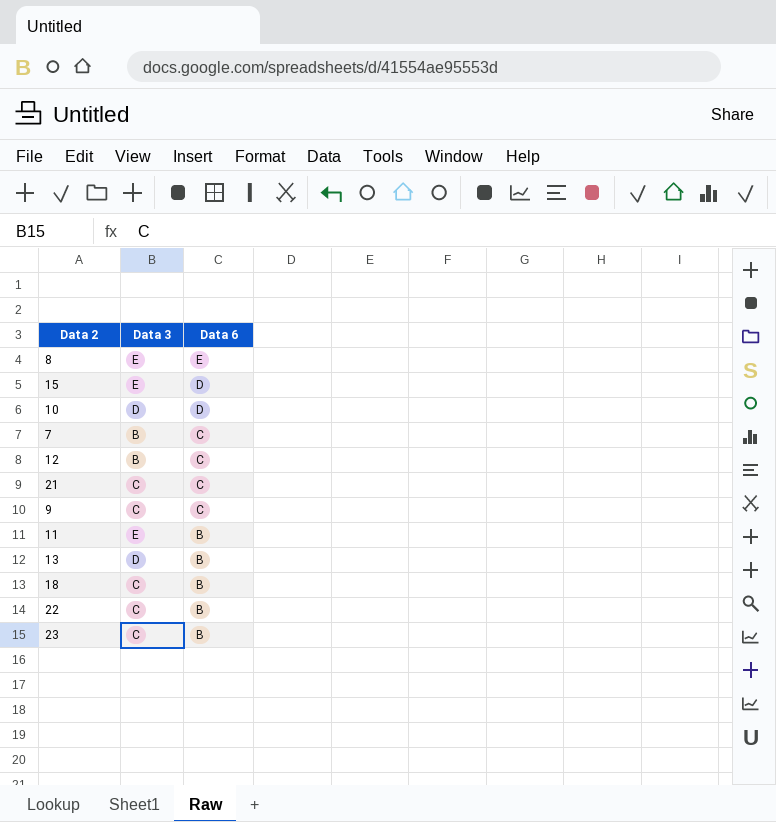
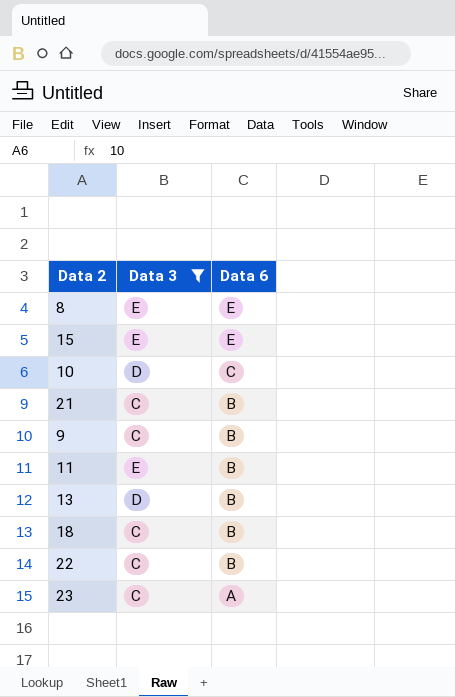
filter: none -> Data 3 != B
15 | Data 6: D -> E
10 | Data 6: D -> C
21 | Data 6: C -> B
9 | Data 6: C -> B
23 | Data 6: B -> A

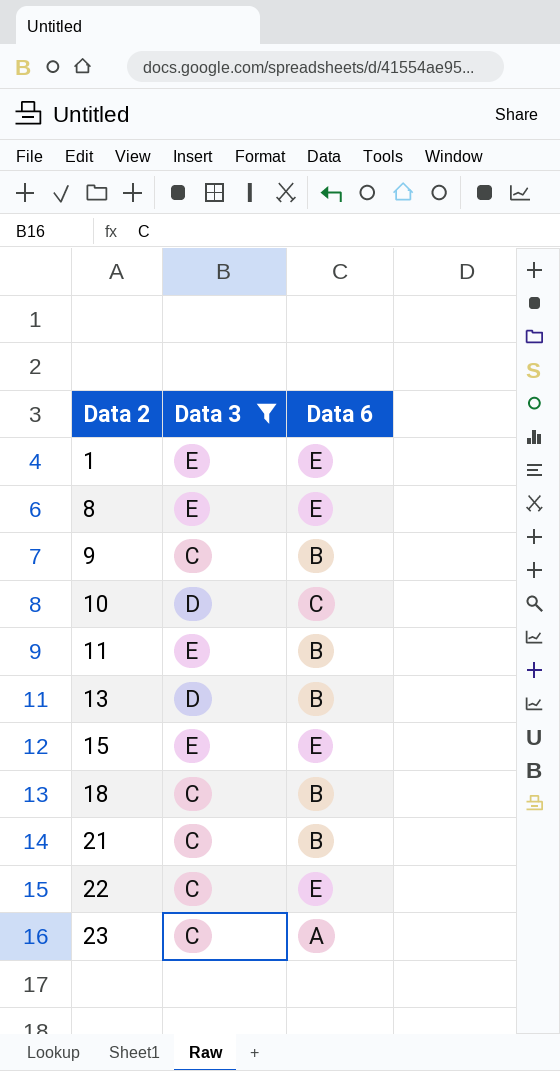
row order: Data 6 descending -> Data 2 ascending
row 1: none -> E | E
22 | Data 6: B -> E

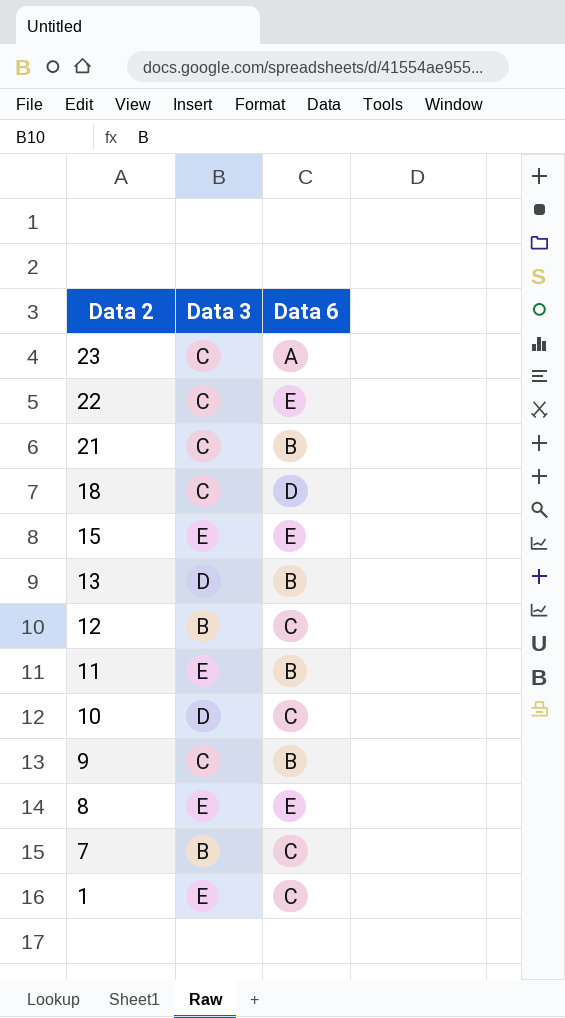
filter: Data 3 != B -> none
row order: Data 2 ascending -> Data 2 descending
18 | Data 6: B -> D
1 | Data 6: E -> C

